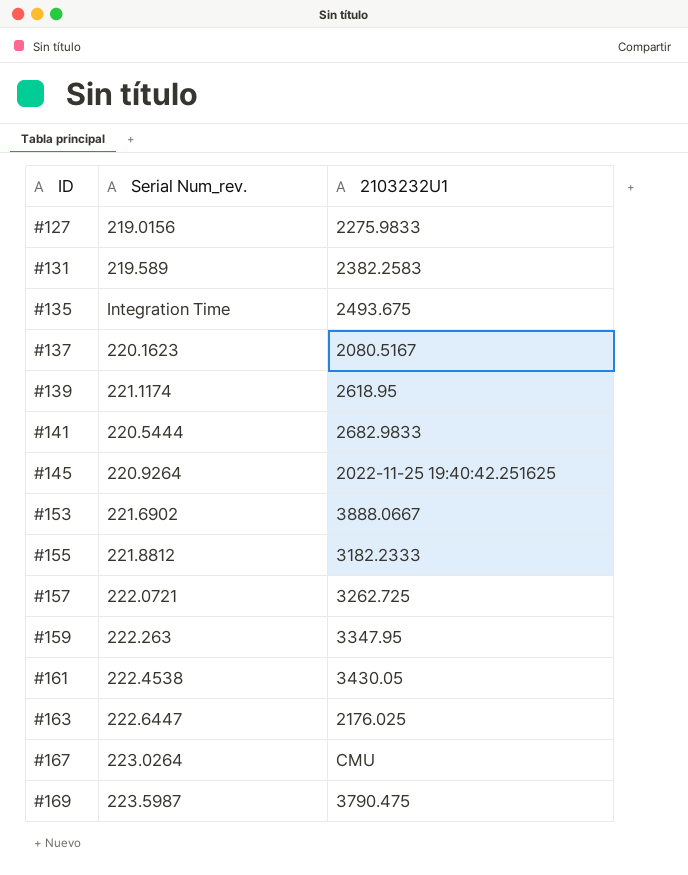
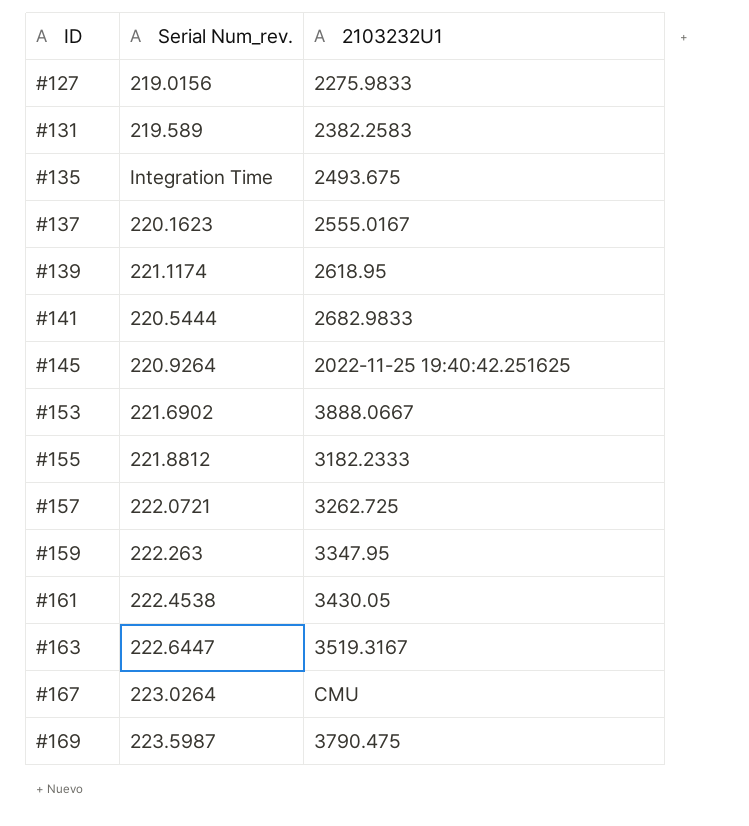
#137 | 2103232U1: 2080.5167 -> 2555.0167
#163 | 2103232U1: 2176.025 -> 3519.3167

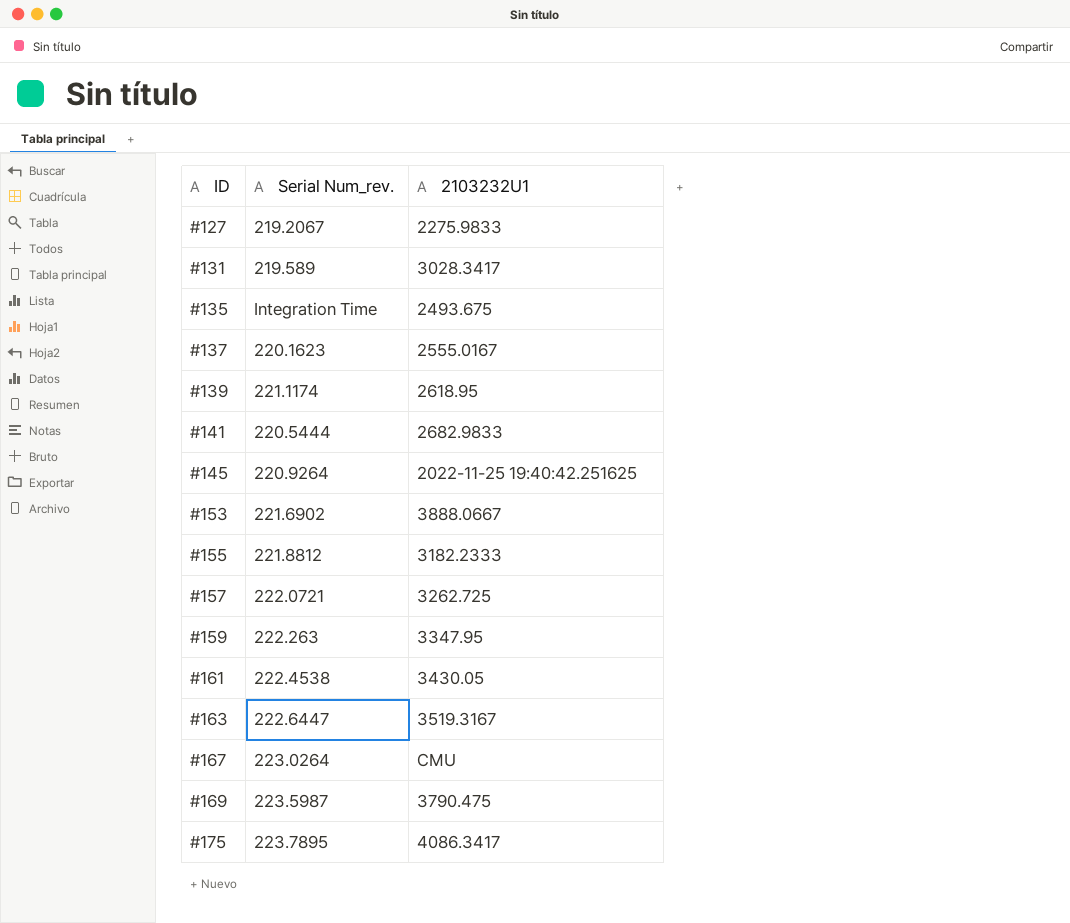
#127 | Serial Num_rev.: 219.0156 -> 219.2067
#131 | 2103232U1: 2382.2583 -> 3028.3417
row #175: none -> 223.7895 | 4086.3417

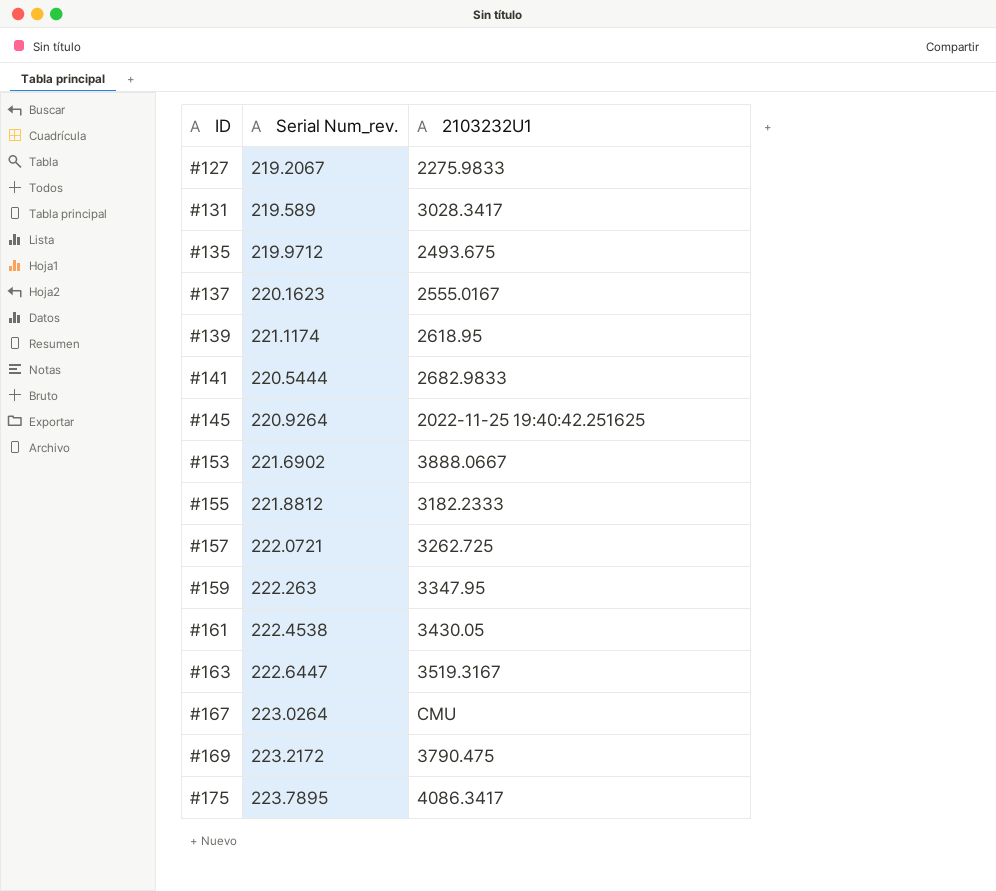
#135 | Serial Num_rev.: Integration Time -> 219.9712
#169 | Serial Num_rev.: 223.5987 -> 223.2172

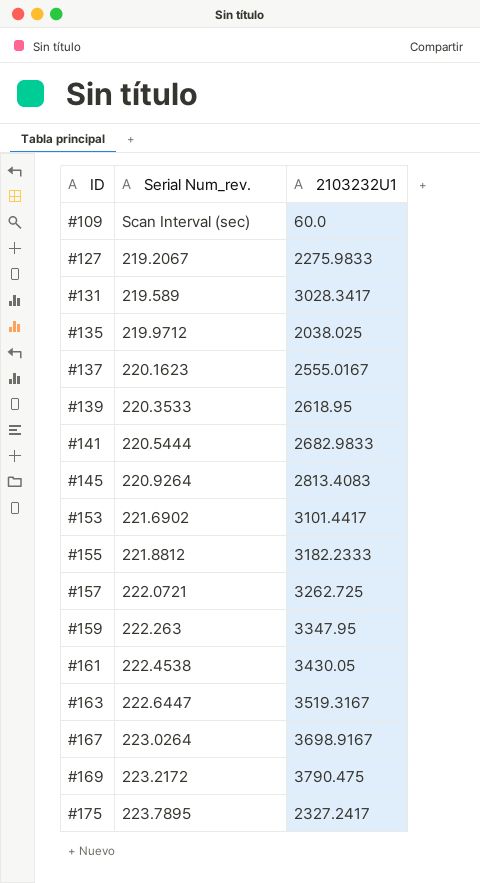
row #109: none -> Scan Interval (sec) | 60.0
#135 | 2103232U1: 2493.675 -> 2038.025
#139 | Serial Num_rev.: 221.1174 -> 220.3533
#145 | 2103232U1: 2022-11-25 19:40:42.251625 -> 2813.4083
#153 | 2103232U1: 3888.0667 -> 3101.4417
#167 | 2103232U1: CMU -> 3698.9167
#175 | 2103232U1: 4086.3417 -> 2327.2417

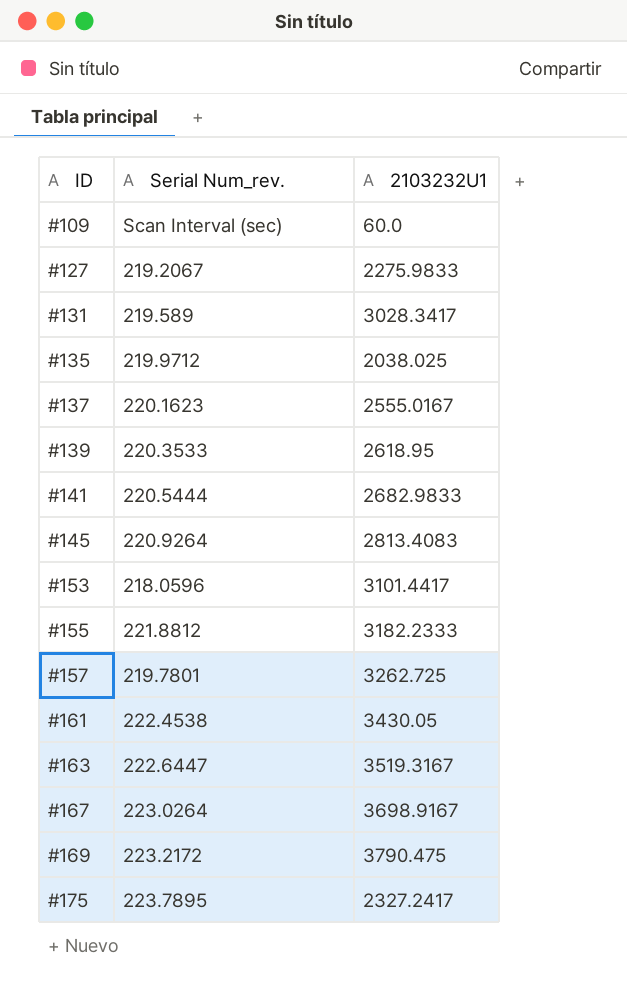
row #159: 222.263 | 3347.95 -> none
#153 | Serial Num_rev.: 221.6902 -> 218.0596
#157 | Serial Num_rev.: 222.0721 -> 219.7801

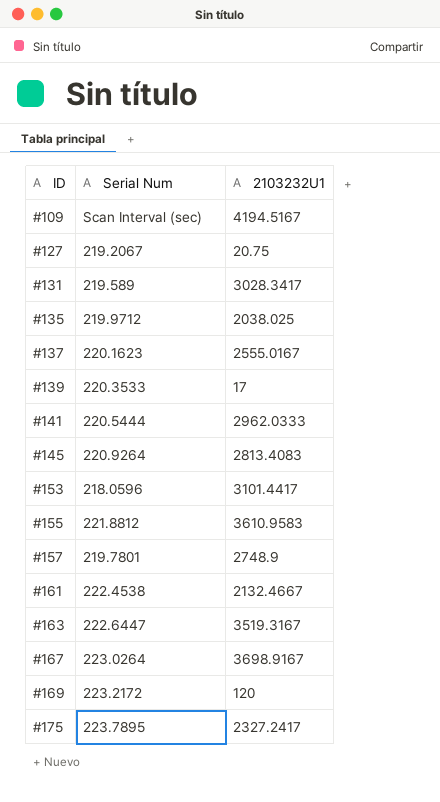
column name: Serial Num_rev. -> Serial Num
#109 | 2103232U1: 60.0 -> 4194.5167
#127 | 2103232U1: 2275.9833 -> 20.75
#139 | 2103232U1: 2618.95 -> 17
#141 | 2103232U1: 2682.9833 -> 2962.0333
#155 | 2103232U1: 3182.2333 -> 3610.9583
#157 | 2103232U1: 3262.725 -> 2748.9
#161 | 2103232U1: 3430.05 -> 2132.4667
#169 | 2103232U1: 3790.475 -> 120

